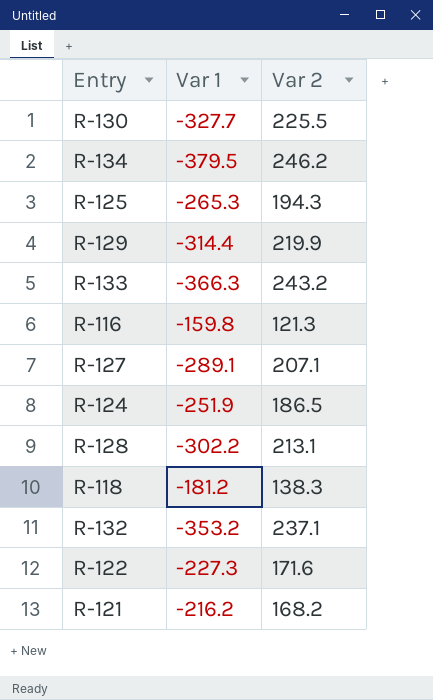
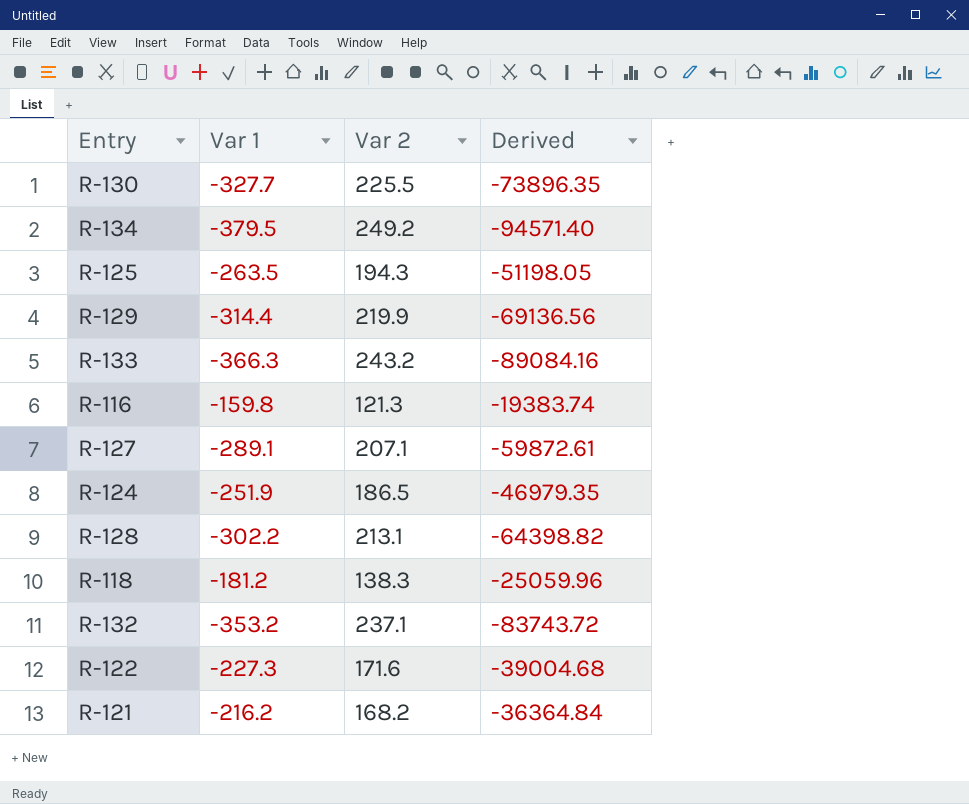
column Derived | formula: none -> [Var 1] * [Var 2]
R-134 | Var 2: 246.2 -> 249.2
R-125 | Var 1: -265.3 -> -263.5

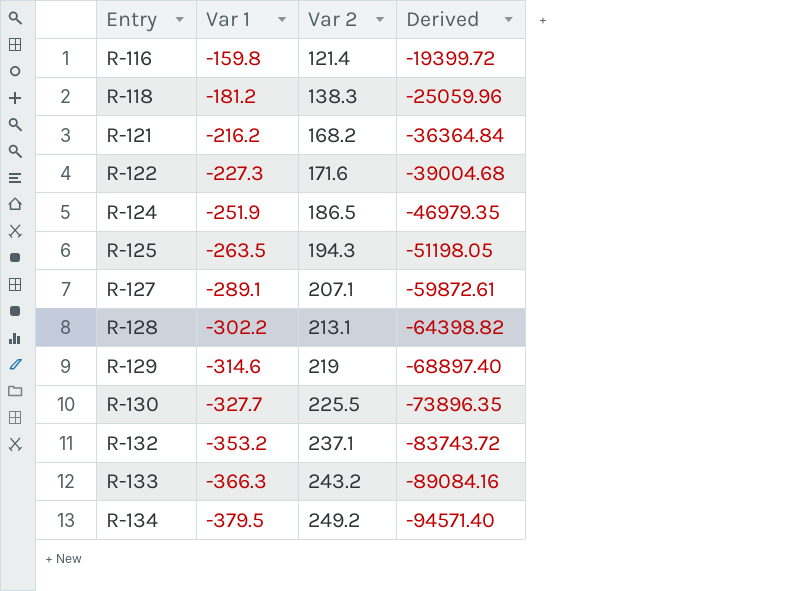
row order: none -> Entry ascending
R-116 | Var 2: 121.3 -> 121.4
R-116 | Derived: -19383.74 -> -19399.72
R-129 | Var 1: -314.4 -> -314.6
R-129 | Var 2: 219.9 -> 219
R-129 | Derived: -69136.56 -> -68897.40

